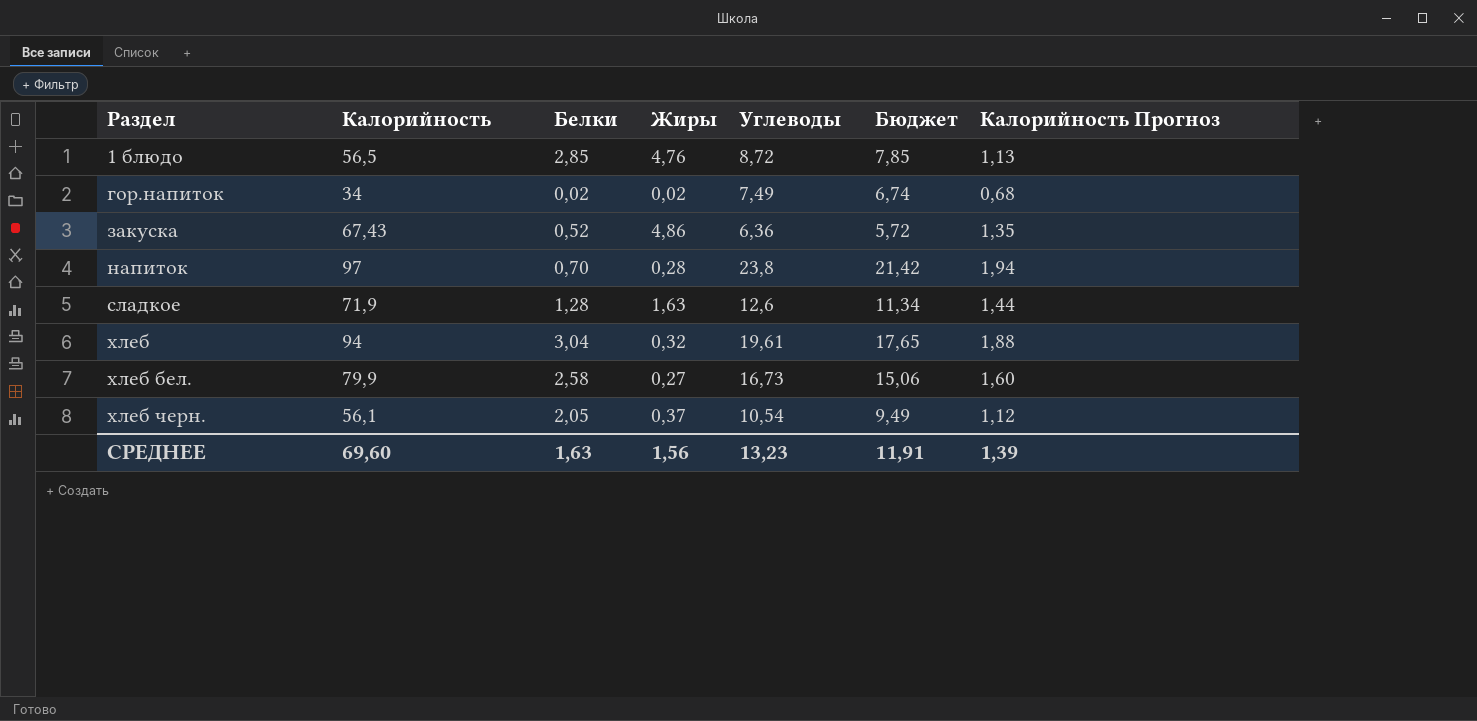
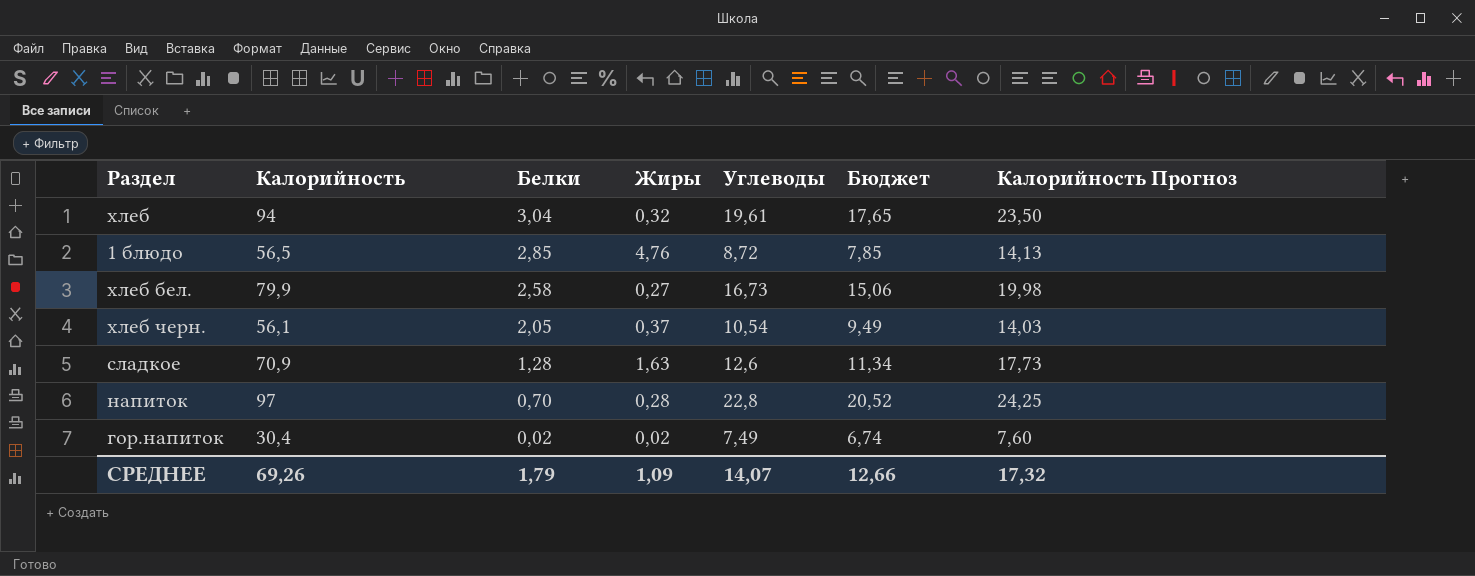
row order: Раздел ascending -> Белки descending
column Калорийность Прогноз | formula: [Калорийность] * 0,02 -> [Калорийность] * 0,25
row закуска: 67,43 | 0,52 | 4,86 | 6,36 | 5,72 | 1,35 -> none
сладкое | Калорийность: 71,9 -> 70,9
напиток | Углеводы: 23,8 -> 22,8
напиток | Бюджет: 21,42 -> 20,52
гор.напиток | Калорийность: 34 -> 30,4
СРЕДНЕЕ | Калорийность: 69,60 -> 69,26
СРЕДНЕЕ | Белки: 1,63 -> 1,79
СРЕДНЕЕ | Жиры: 1,56 -> 1,09
СРЕДНЕЕ | Углеводы: 13,23 -> 14,07
СРЕДНЕЕ | Бюджет: 11,91 -> 12,66
СРЕДНЕЕ | Калорийность Прогноз: 1,39 -> 17,32

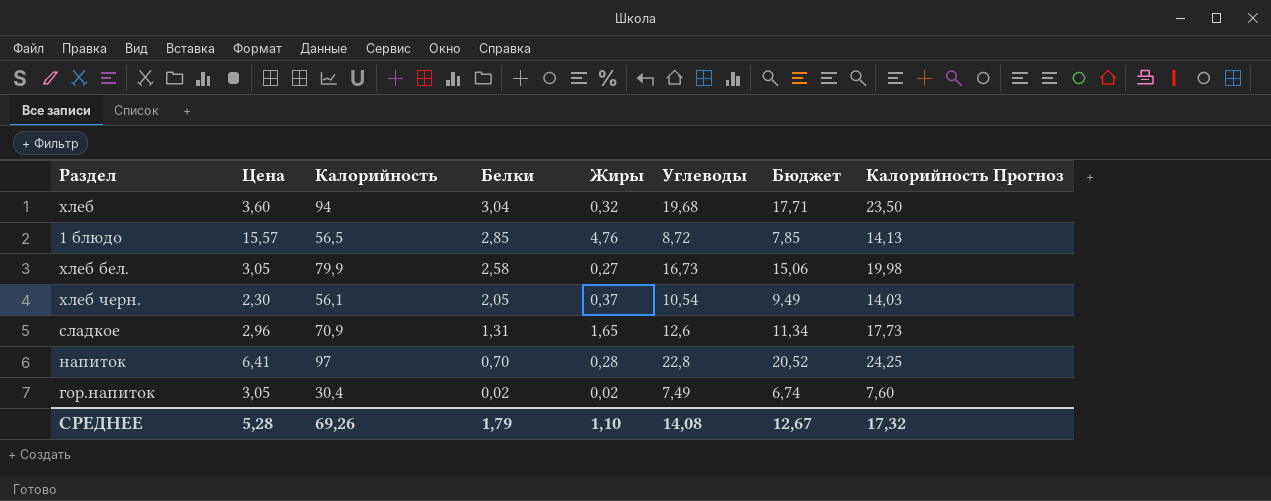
column Цена | position: none -> 2
хлеб | Углеводы: 19,61 -> 19,68
хлеб | Бюджет: 17,65 -> 17,71
сладкое | Белки: 1,28 -> 1,31
сладкое | Жиры: 1,63 -> 1,65
СРЕДНЕЕ | Жиры: 1,09 -> 1,10
СРЕДНЕЕ | Углеводы: 14,07 -> 14,08
СРЕДНЕЕ | Бюджет: 12,66 -> 12,67

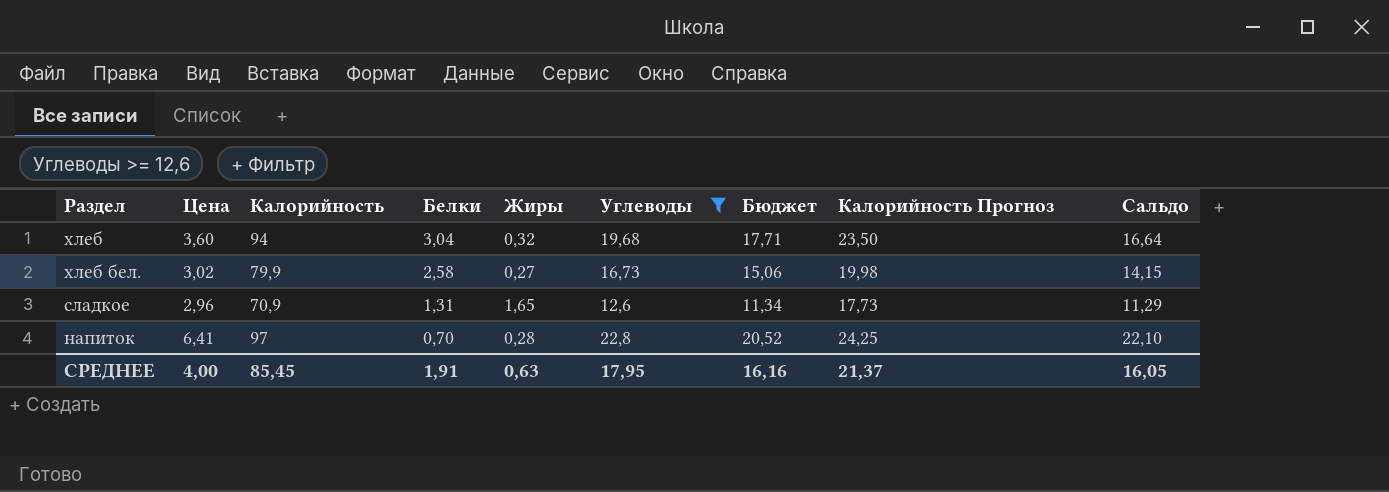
filter: none -> Углеводы >= 12,6
column Сальдо | formula: none -> [Углеводы] - [Белки]
хлеб бел. | Цена: 3,05 -> 3,02
СРЕДНЕЕ | Цена: 5,28 -> 4,00
СРЕДНЕЕ | Калорийность: 69,26 -> 85,45
СРЕДНЕЕ | Белки: 1,79 -> 1,91
СРЕДНЕЕ | Жиры: 1,10 -> 0,63
СРЕДНЕЕ | Углеводы: 14,08 -> 17,95
СРЕДНЕЕ | Бюджет: 12,67 -> 16,16
СРЕДНЕЕ | Калорийность Прогноз: 17,32 -> 21,37

